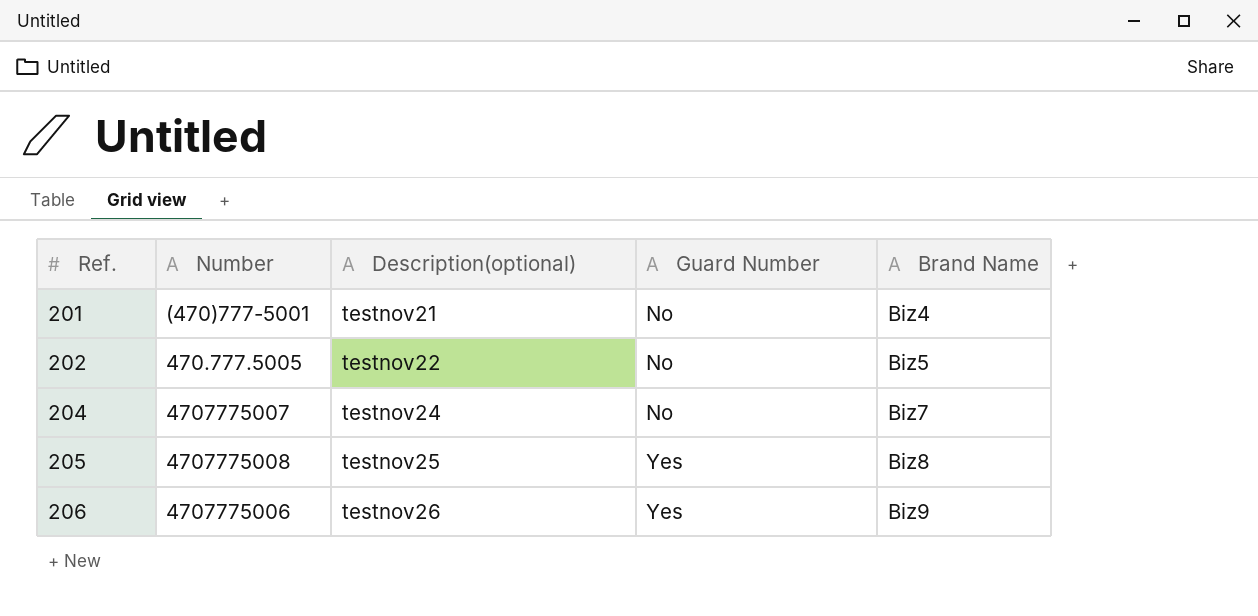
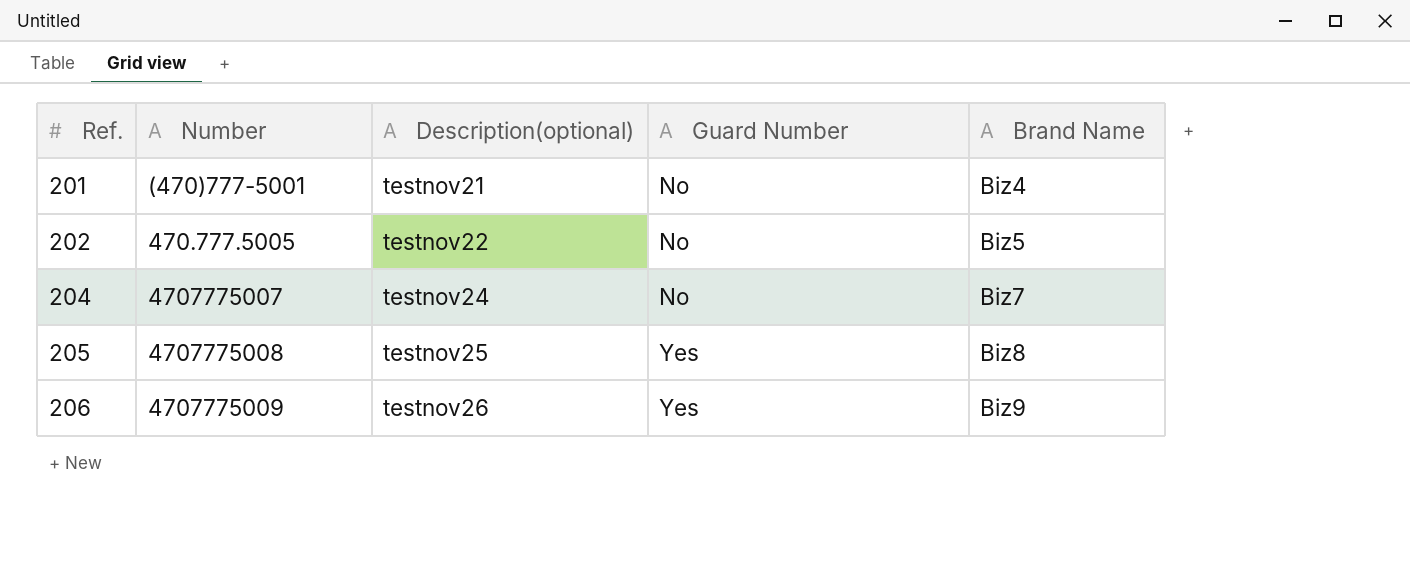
206 | Number: 4707775006 -> 4707775009

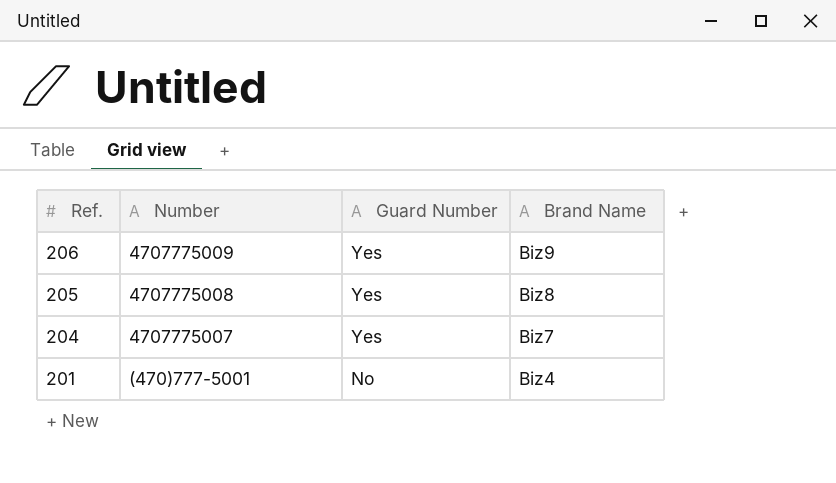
row order: Ref. ascending -> Ref. descending
column Description(optional) | position: 3 -> none
row 202: 470.777.5005 | testnov22 | No | Biz5 -> none
204 | Guard Number: No -> Yes

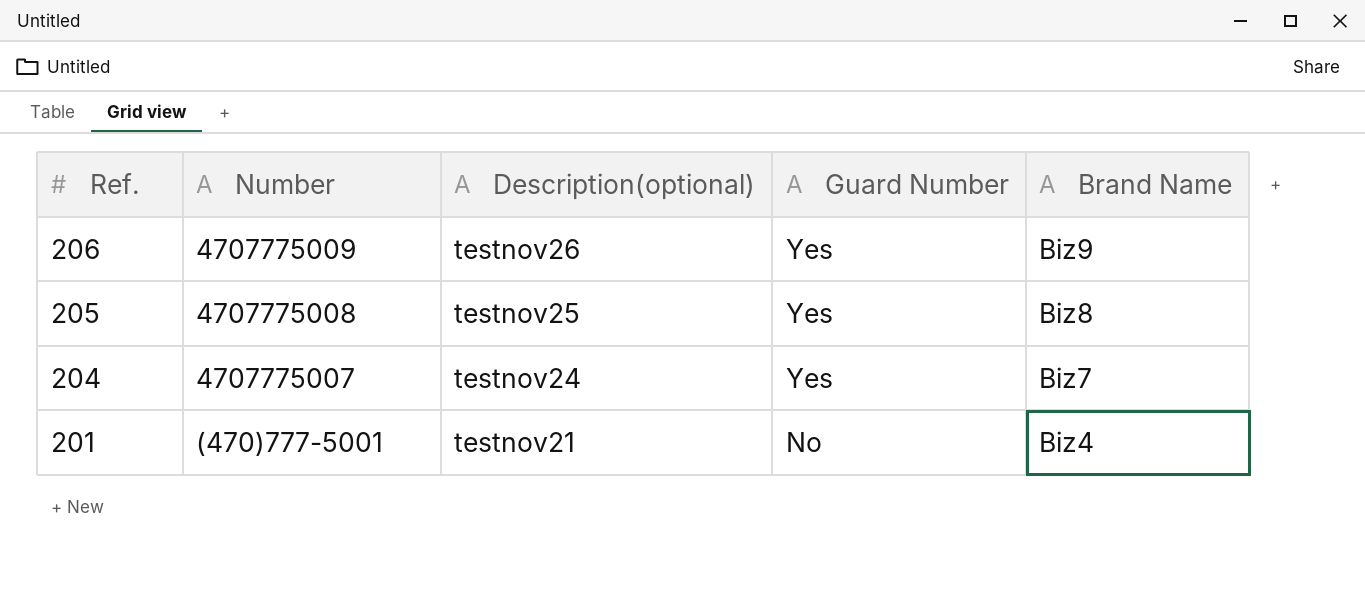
column Description(optional) | position: none -> 3

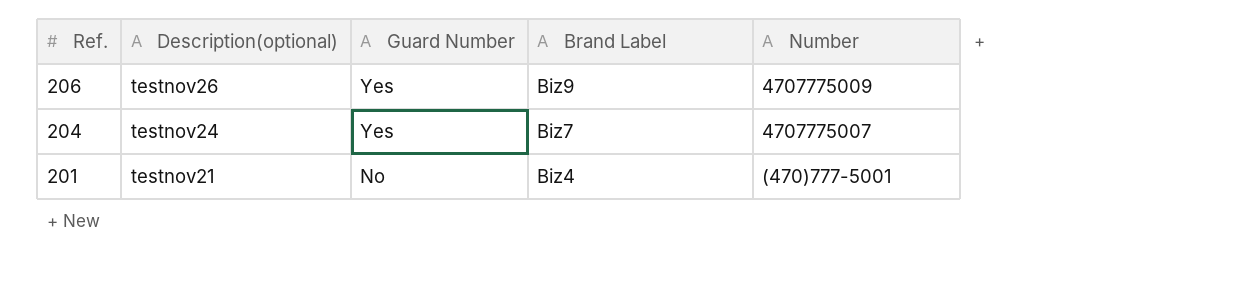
column name: Brand Name -> Brand Label
column Number | position: 2 -> 5
row 205: 4707775008 | testnov25 | Yes | Biz8 -> none

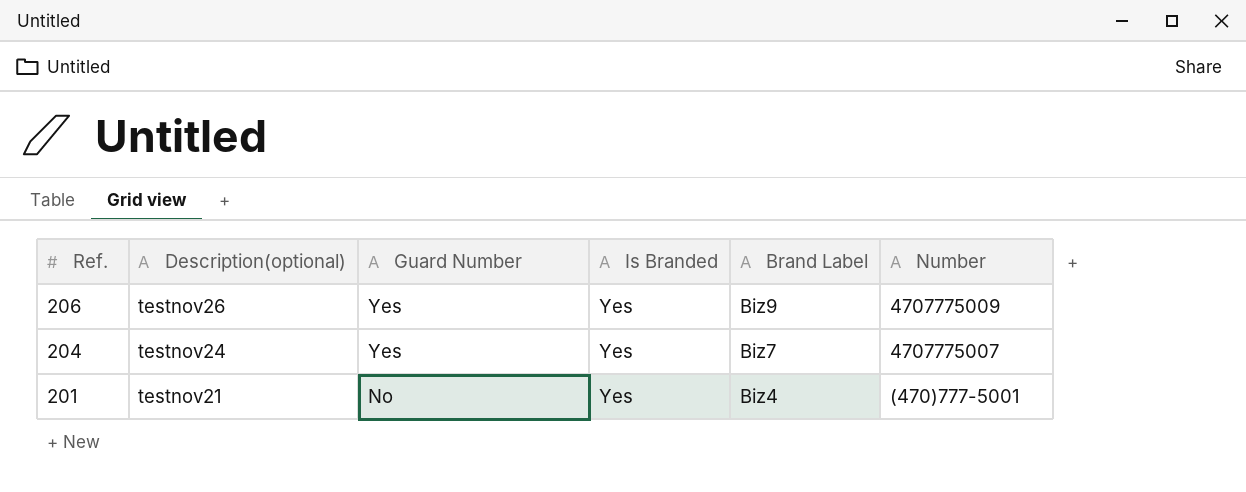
column Is Branded | position: none -> 4

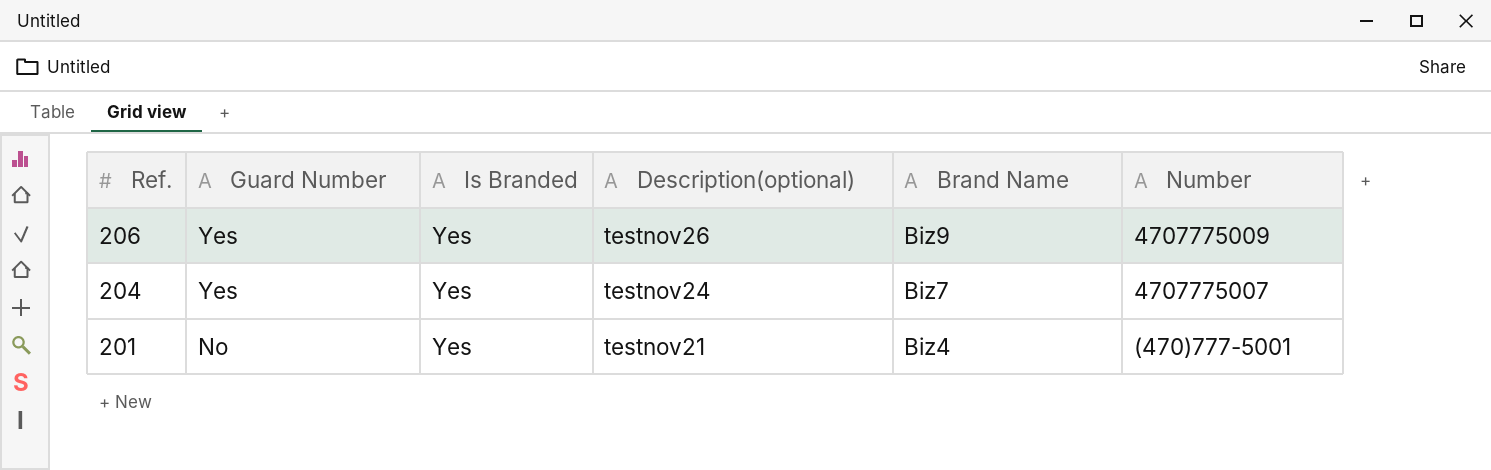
column Description(optional) | position: 2 -> 4
column name: Brand Label -> Brand Name

